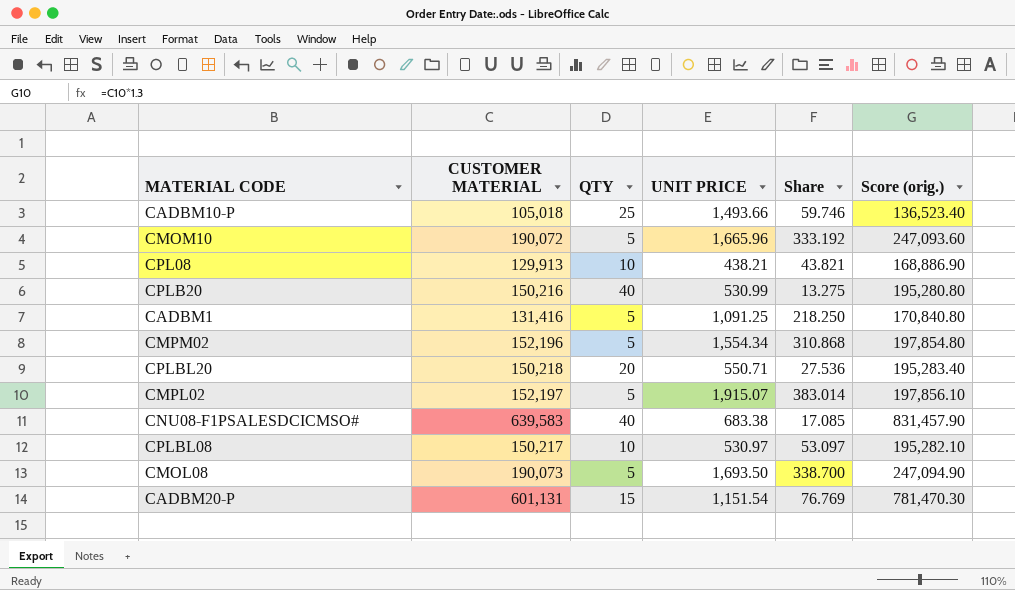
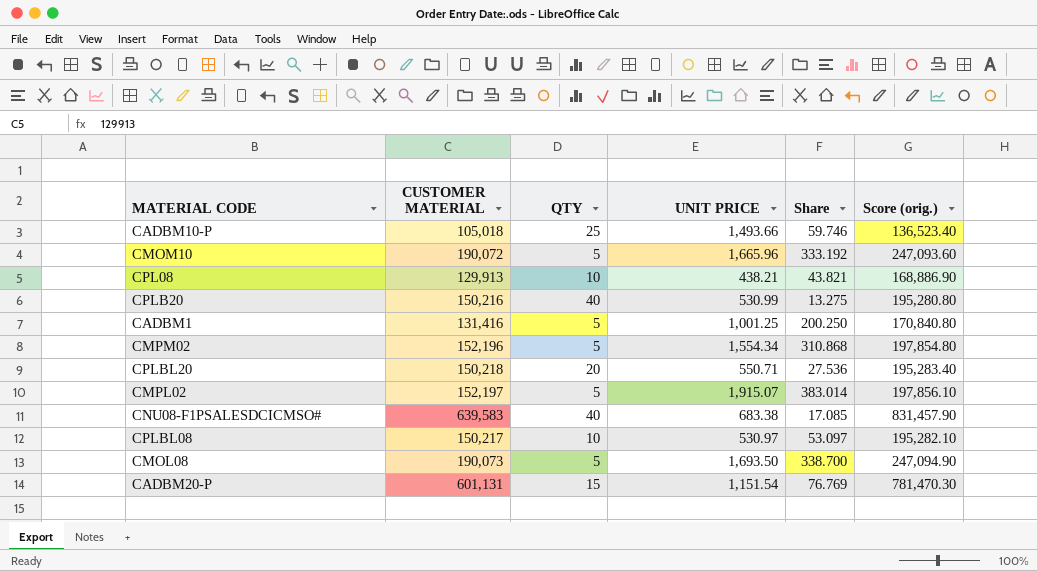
CADBM1 | UNIT PRICE: 1,091.25 -> 1,001.25
CADBM1 | Share: 218.250 -> 200.250

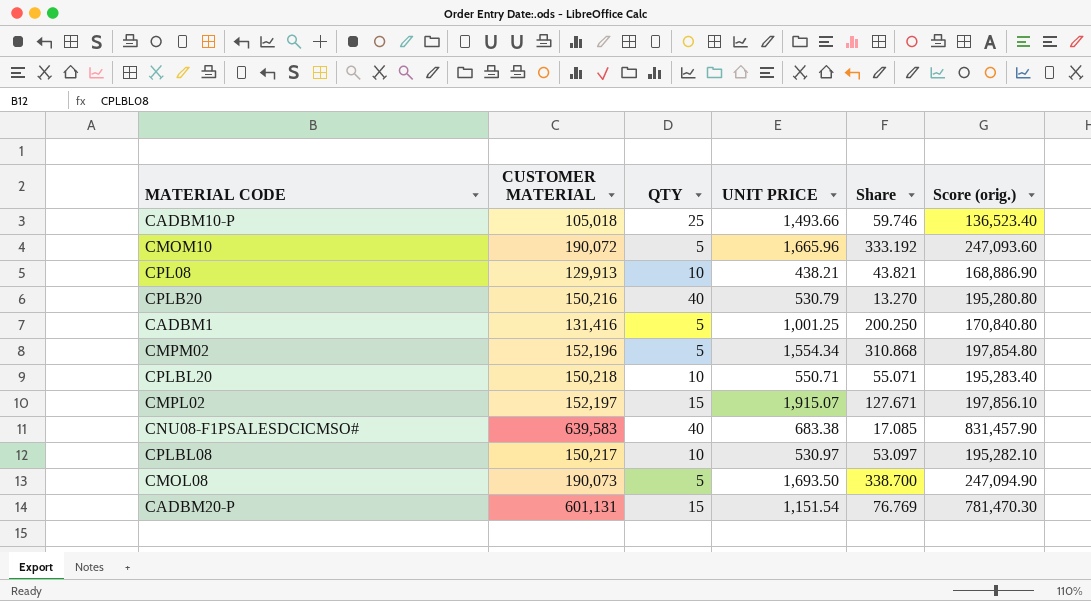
CPLB20 | UNIT PRICE: 530.99 -> 530.79
CPLB20 | Share: 13.275 -> 13.270
CPLBL20 | QTY: 20 -> 10
CPLBL20 | Share: 27.536 -> 55.071
CMPL02 | QTY: 5 -> 15
CMPL02 | Share: 383.014 -> 127.671

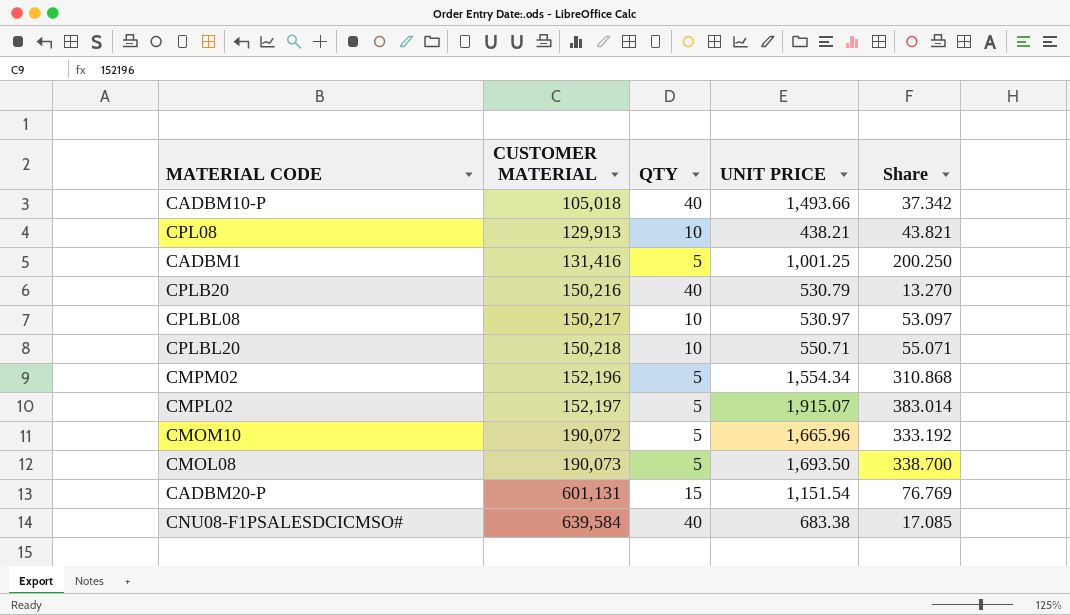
row order: none -> CUSTOMER MATERIAL ascending
column Score (orig.) | formula: [CUSTOMER MATERIAL] * 1.3 -> none
CADBM10-P | QTY: 25 -> 40
CADBM10-P | Share: 59.746 -> 37.342
CMPL02 | QTY: 15 -> 5
CMPL02 | Share: 127.671 -> 383.014
CNU08-F1PSALESDCICMSO# | CUSTOMER MATERIAL: 639,583 -> 639,584

